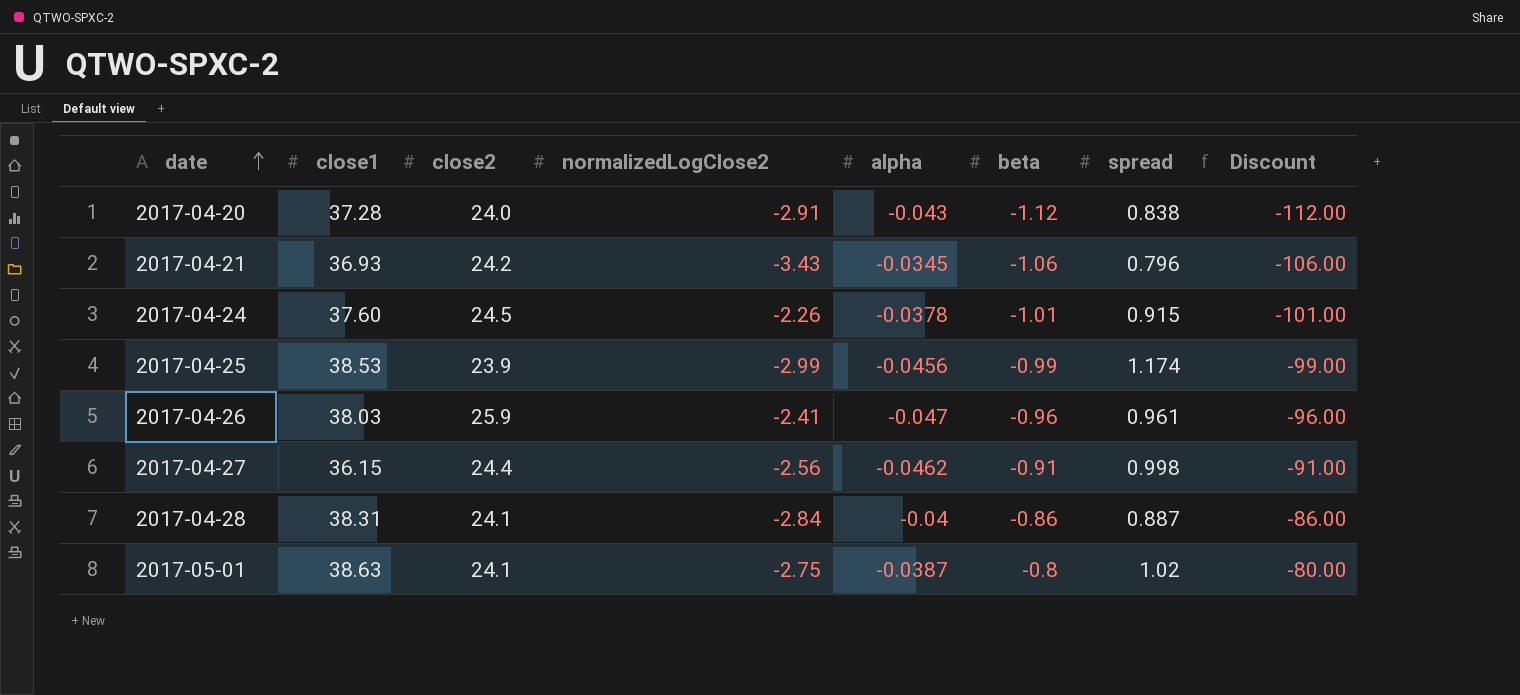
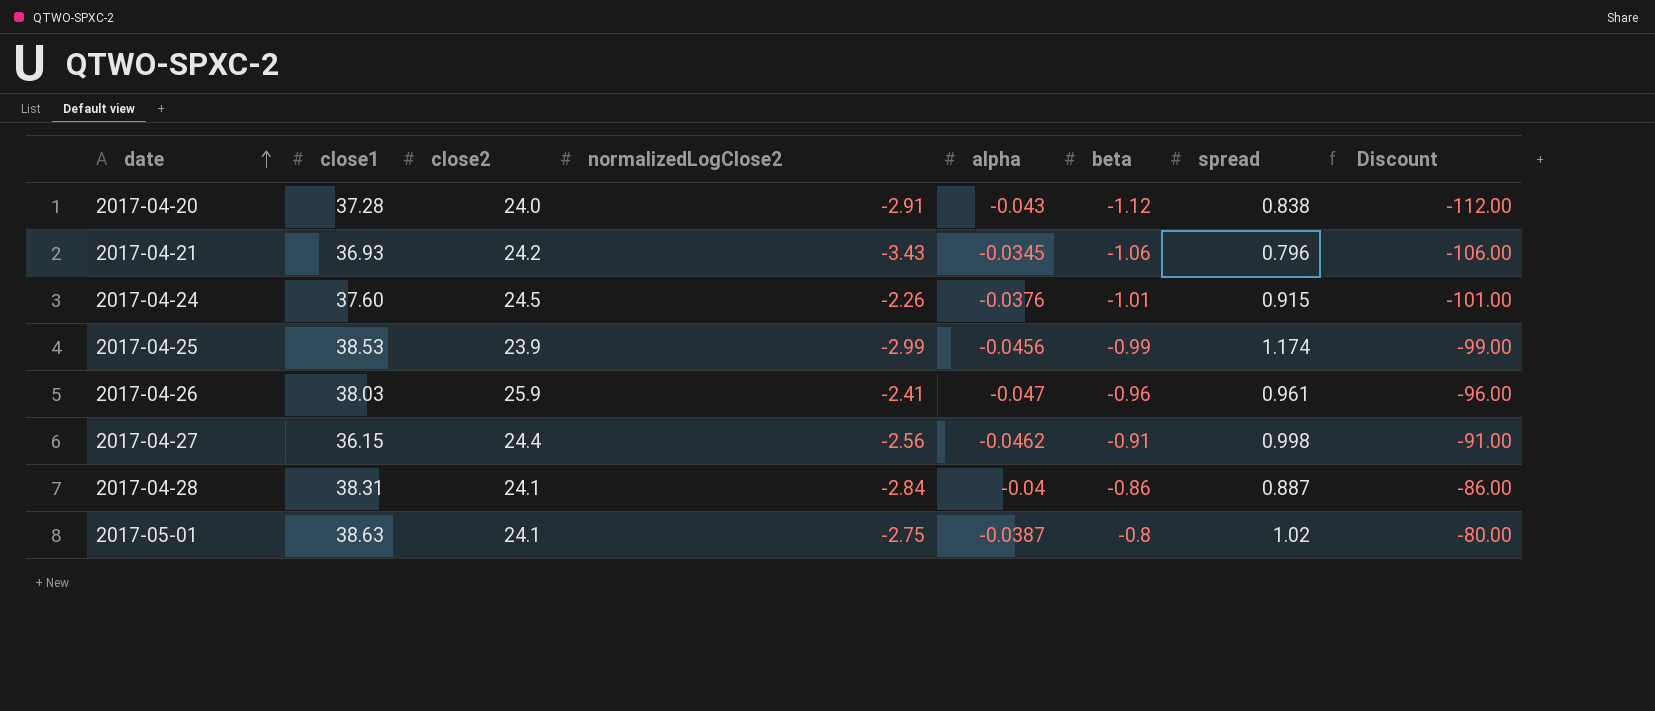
2017-04-24 | alpha: -0.0378 -> -0.0376

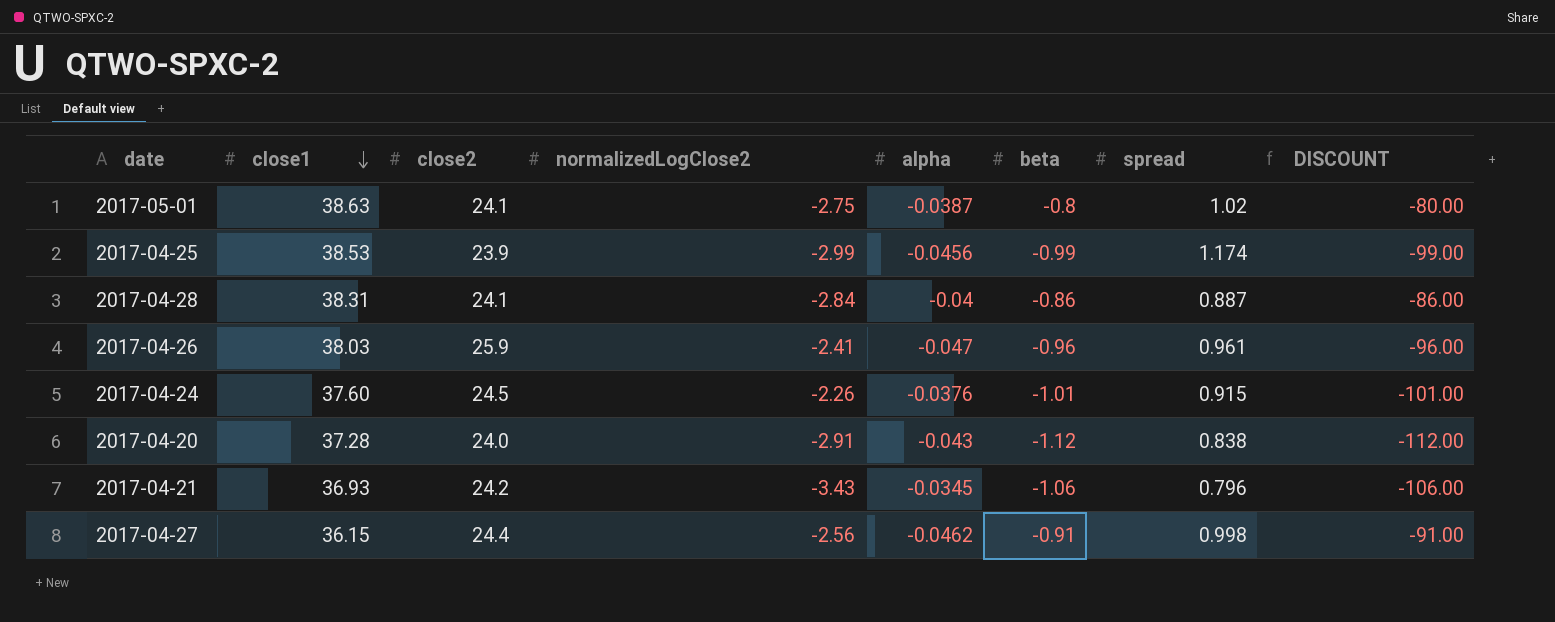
row order: date ascending -> close1 descending
column name: Discount -> DISCOUNT

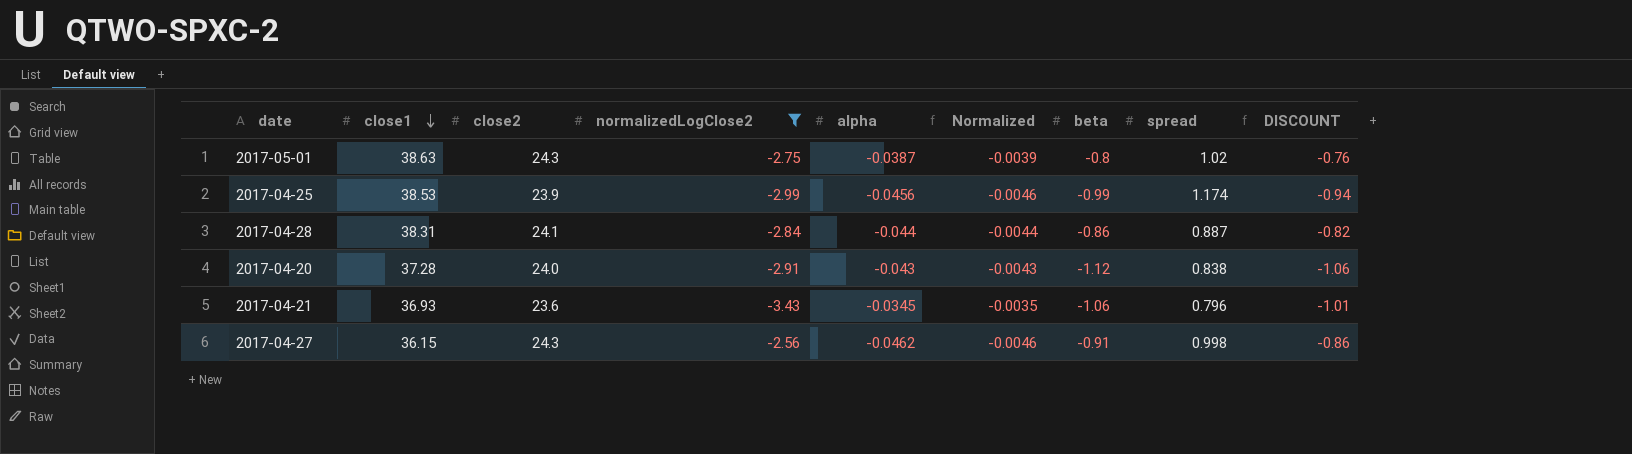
filter: none -> normalizedLogClose2 <= -2.56
column Normalized | formula: none -> [alpha] * 0.1
column DISCOUNT | formula: [beta] * 100 -> [beta] * 0.95
2017-05-01 | close2: 24.1 -> 24.3
2017-04-28 | alpha: -0.04 -> -0.044
2017-04-21 | close2: 24.2 -> 23.6
2017-04-27 | close2: 24.4 -> 24.3

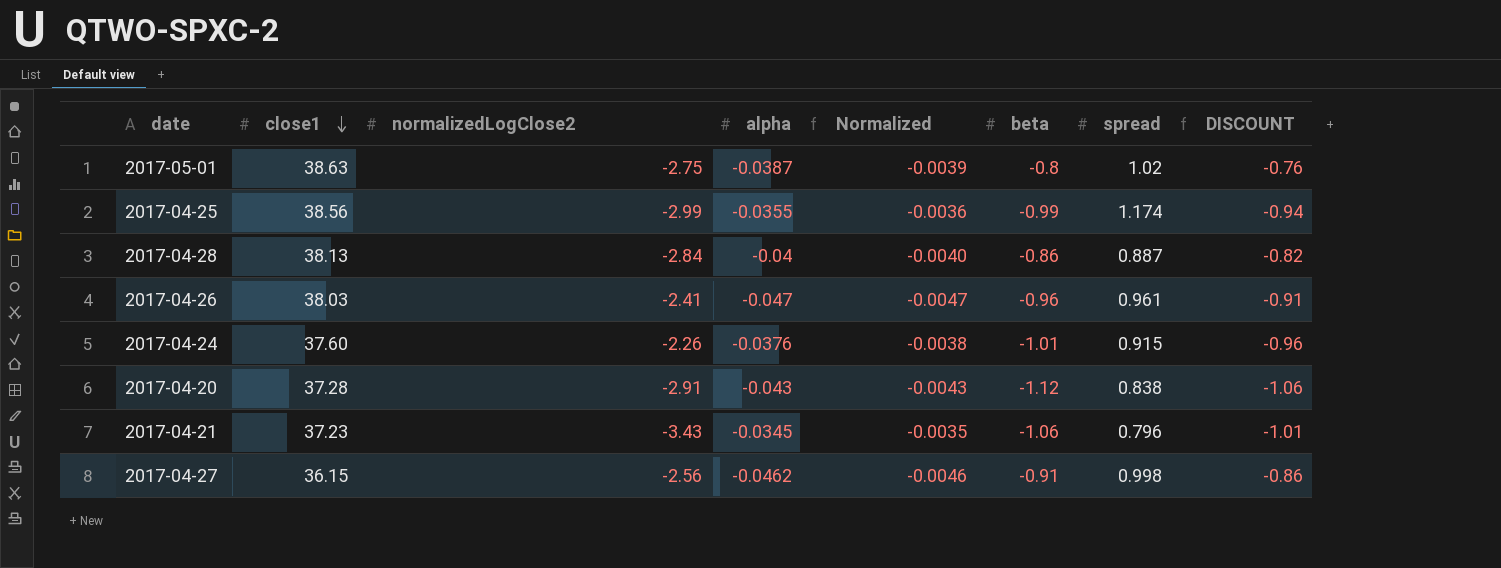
filter: normalizedLogClose2 <= -2.56 -> none
column close2 | position: 3 -> none
2017-04-25 | close1: 38.53 -> 38.56
2017-04-25 | alpha: -0.0456 -> -0.0355
2017-04-25 | Normalized: -0.0046 -> -0.0036
2017-04-28 | close1: 38.31 -> 38.13
2017-04-28 | alpha: -0.044 -> -0.04
2017-04-28 | Normalized: -0.0044 -> -0.0040
2017-04-21 | close1: 36.93 -> 37.23

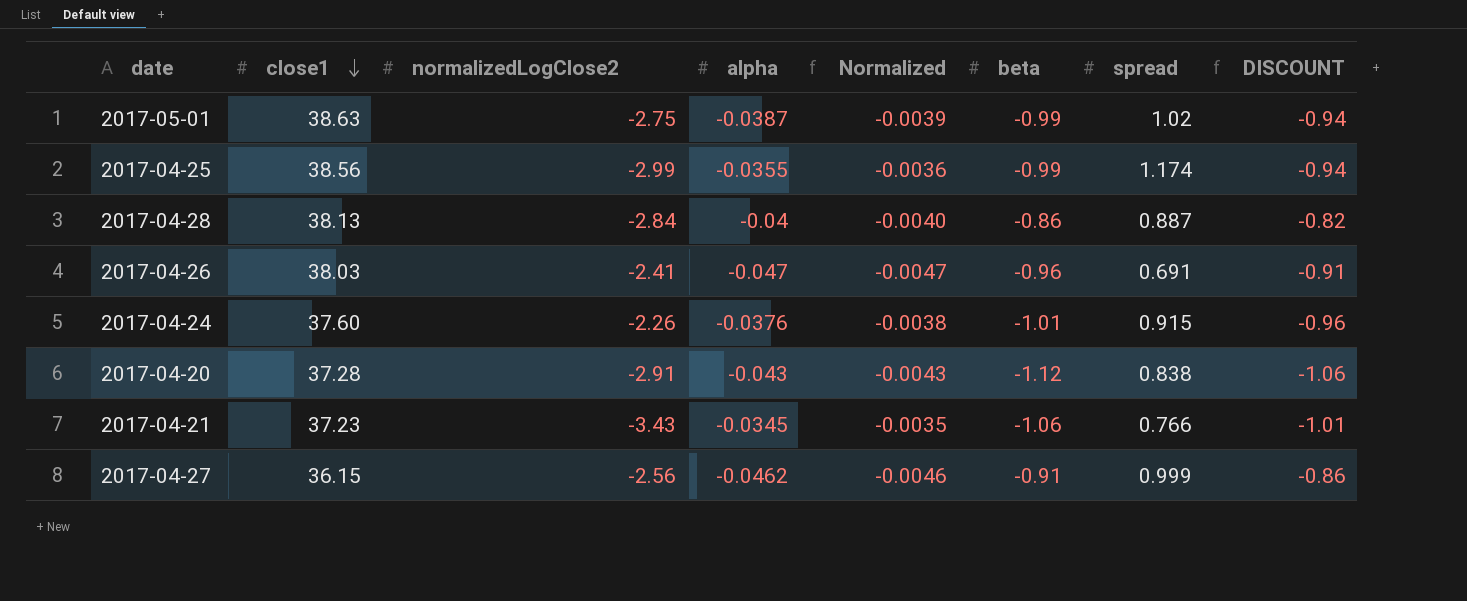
2017-05-01 | beta: -0.8 -> -0.99
2017-05-01 | DISCOUNT: -0.76 -> -0.94
2017-04-26 | spread: 0.961 -> 0.691
2017-04-21 | spread: 0.796 -> 0.766
2017-04-27 | spread: 0.998 -> 0.999

